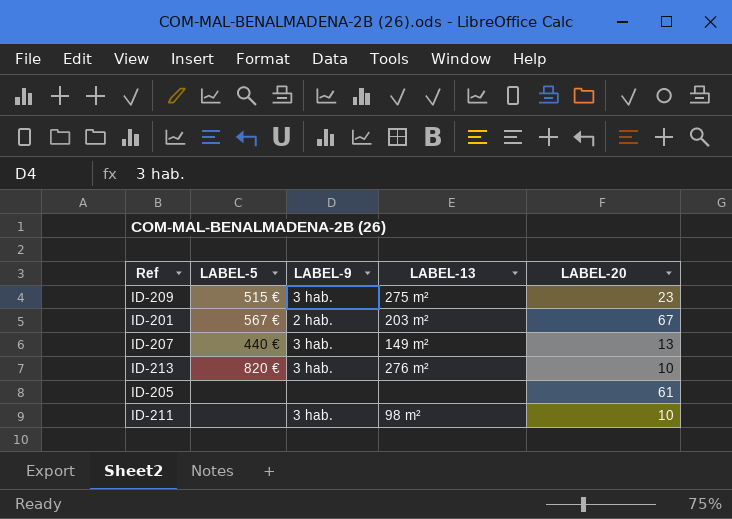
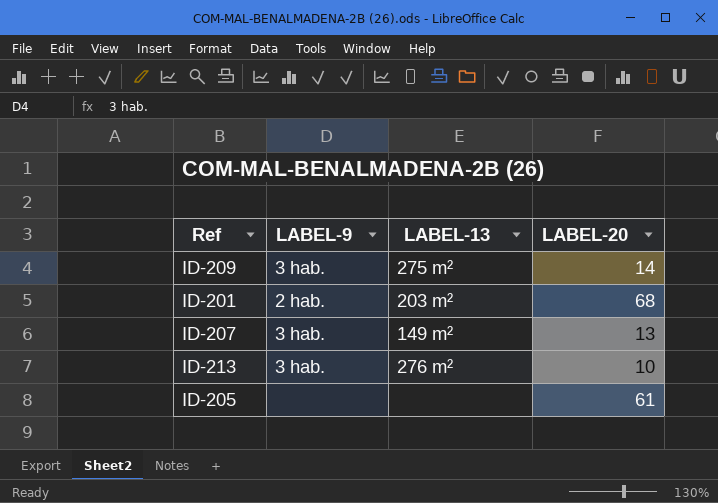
column LABEL-5 | position: 2 -> none
row ID-211: none | 3 hab. | 98 m² | 10 -> none
ID-209 | LABEL-20: 23 -> 14
ID-201 | LABEL-20: 67 -> 68

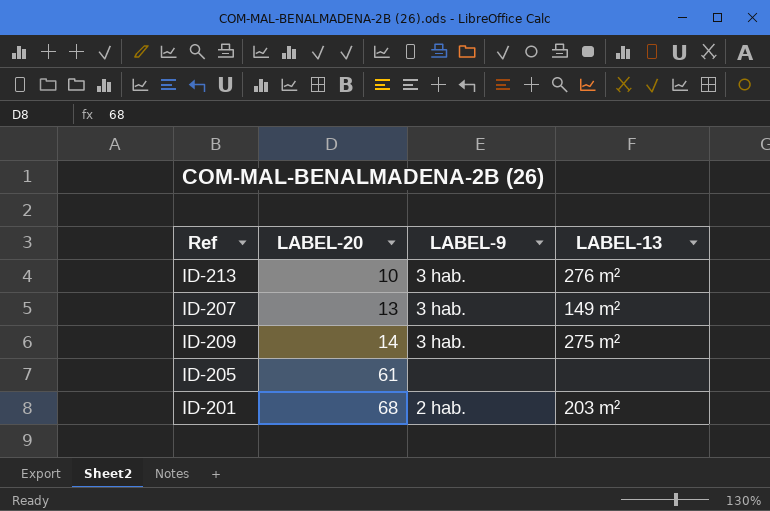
row order: none -> LABEL-20 ascending
column LABEL-20 | position: 4 -> 2

